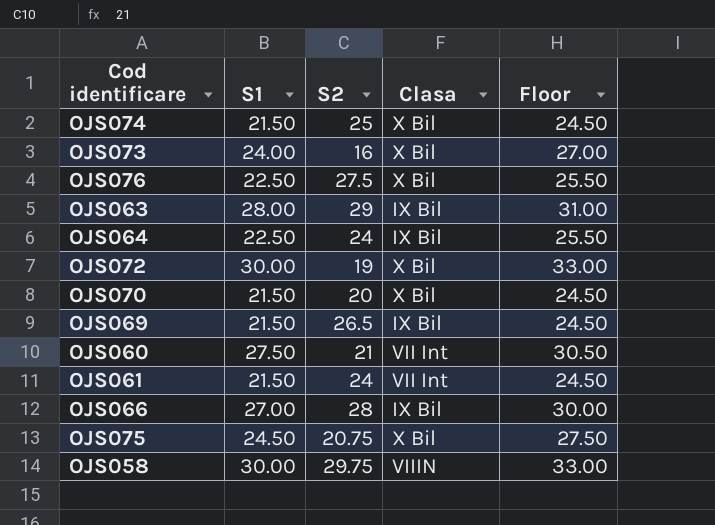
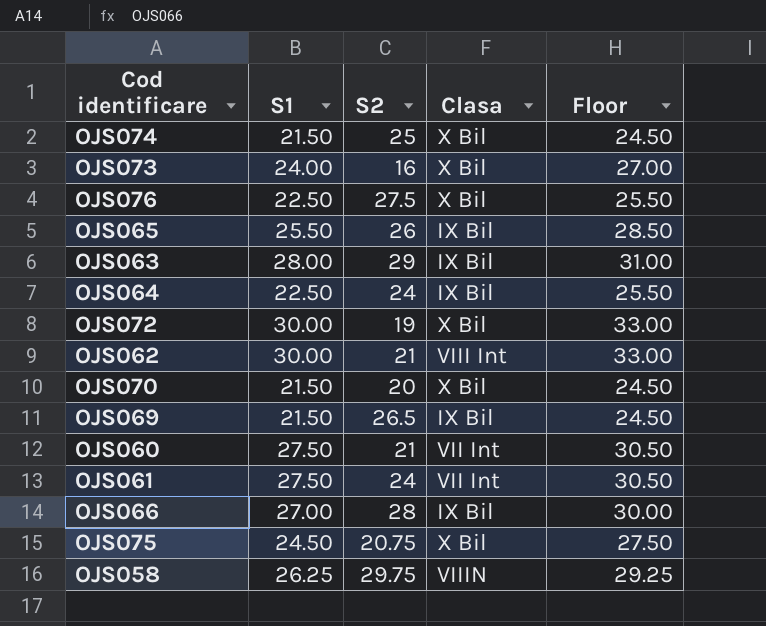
row OJS065: none -> 25.50 | 26 | IX Bil | 28.50
row OJS062: none -> 30.00 | 21 | VIII Int | 33.00
OJS061 | S1: 21.50 -> 27.50
OJS061 | Floor: 24.50 -> 30.50
OJS058 | S1: 30.00 -> 26.25
OJS058 | Floor: 33.00 -> 29.25

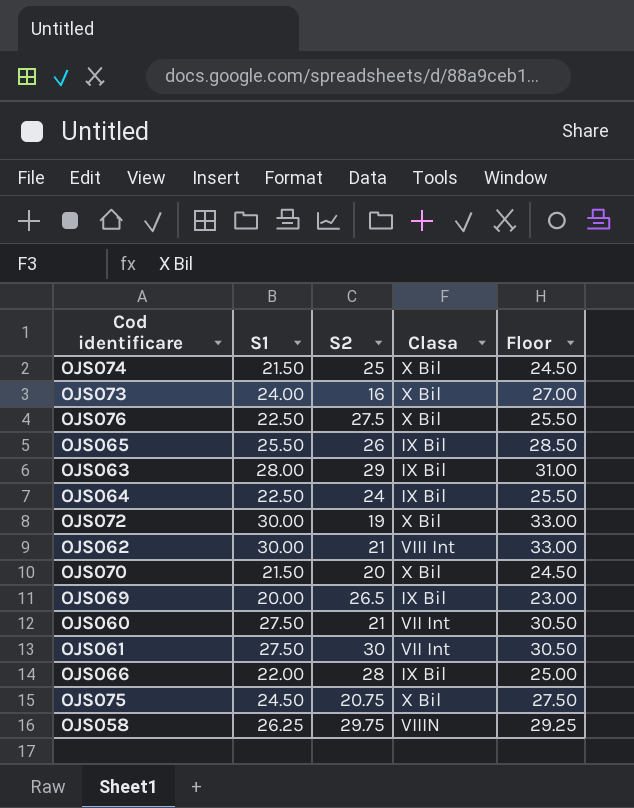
OJS069 | S1: 21.50 -> 20.00
OJS069 | Floor: 24.50 -> 23.00
OJS061 | S2: 24 -> 30
OJS066 | S1: 27.00 -> 22.00
OJS066 | Floor: 30.00 -> 25.00

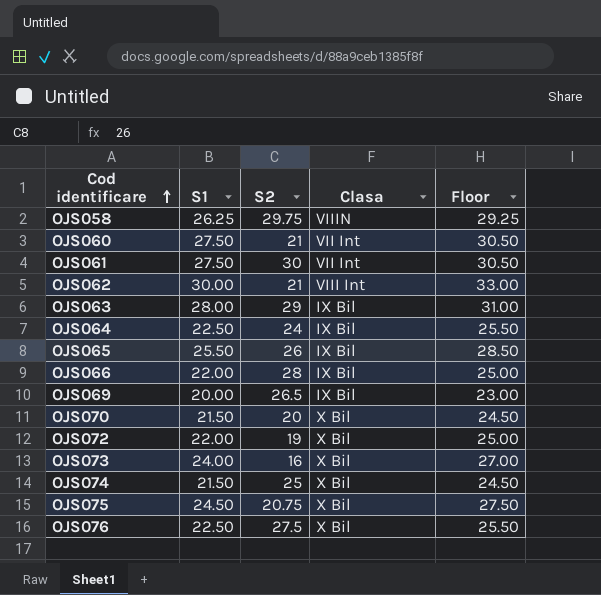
row order: none -> Cod identificare ascending
OJS072 | S1: 30.00 -> 22.00
OJS072 | Floor: 33.00 -> 25.00

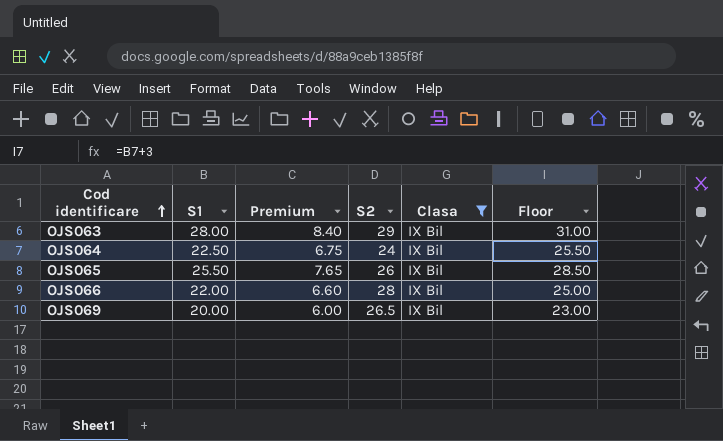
filter: none -> Clasa = IX Bil
column Premium | formula: none -> [S1] * 0.3

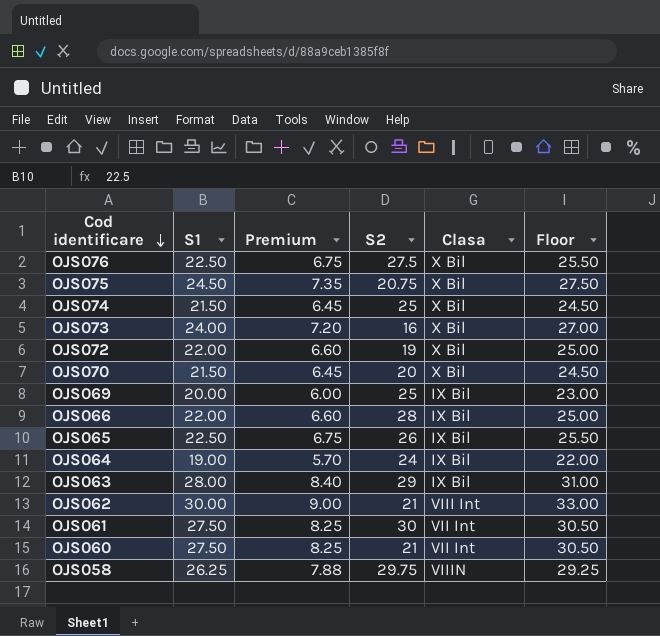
filter: Clasa = IX Bil -> none
row order: Cod identificare ascending -> Cod identificare descending
OJS069 | S2: 26.5 -> 25
OJS065 | S1: 25.50 -> 22.50
OJS065 | Premium: 7.65 -> 6.75
OJS065 | Floor: 28.50 -> 25.50
OJS064 | S1: 22.50 -> 19.00
OJS064 | Premium: 6.75 -> 5.70
OJS064 | Floor: 25.50 -> 22.00

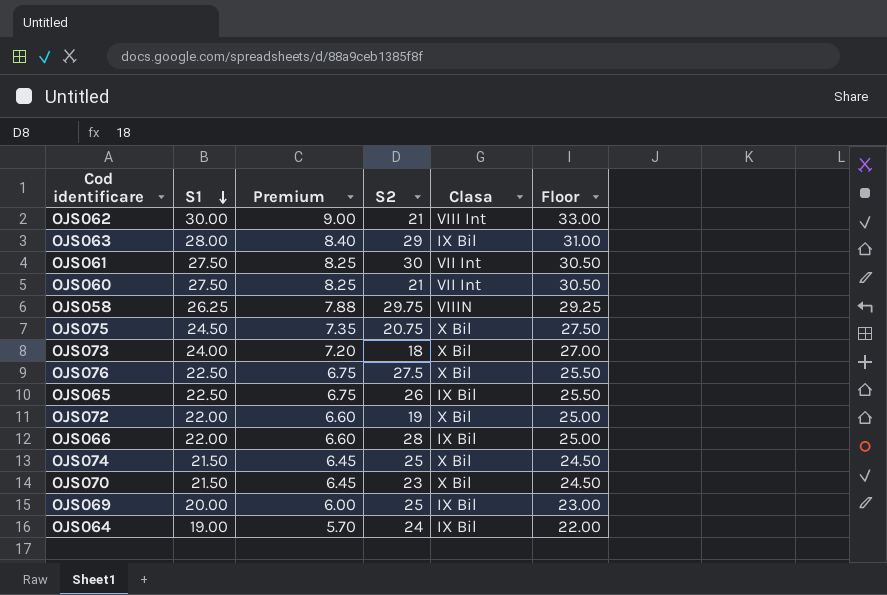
row order: Cod identificare descending -> S1 descending
OJS073 | S2: 16 -> 18
OJS070 | S2: 20 -> 23

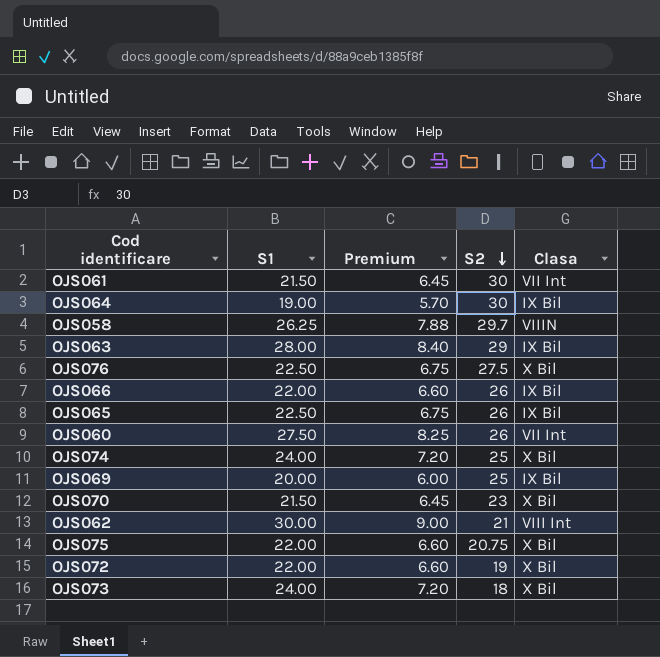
row order: S1 descending -> S2 descending
column Floor | formula: [S1] + 3 -> none
OJS061 | S1: 27.50 -> 21.50
OJS061 | Premium: 8.25 -> 6.45
OJS064 | S2: 24 -> 30
OJS058 | S2: 29.75 -> 29.7
OJS066 | S2: 28 -> 26
OJS060 | S2: 21 -> 26
OJS074 | S1: 21.50 -> 24.00
OJS074 | Premium: 6.45 -> 7.20
OJS075 | S1: 24.50 -> 22.00
OJS075 | Premium: 7.35 -> 6.60

